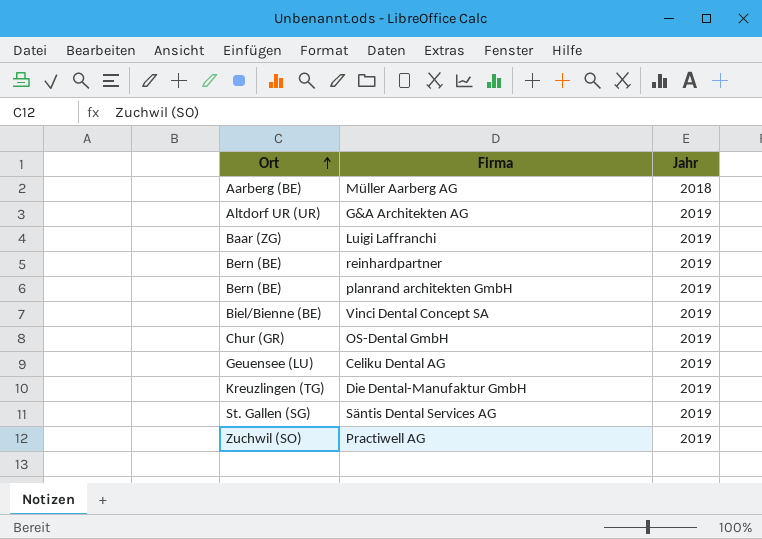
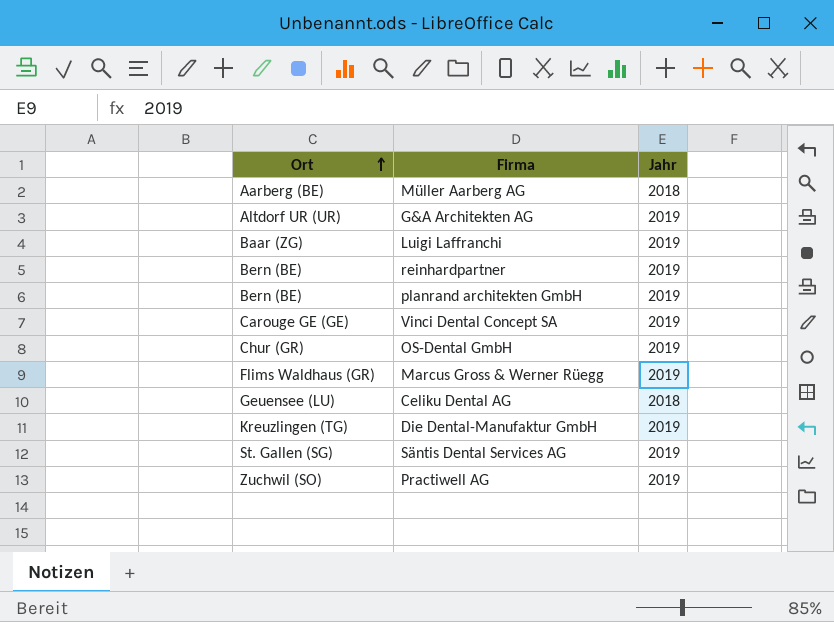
Vinci Dental Concept SA | Ort: Biel/Bienne (BE) -> Carouge GE (GE)
row Marcus Gross & Werner Rüegg: none -> Flims Waldhaus (GR) | 2019
Celiku Dental AG | Jahr: 2019 -> 2018

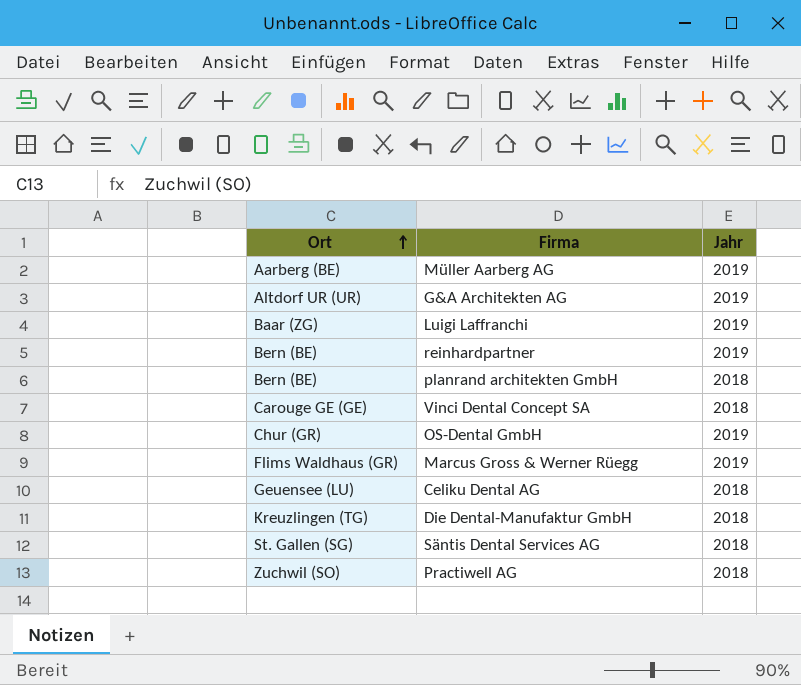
Müller Aarberg AG | Jahr: 2018 -> 2019
planrand architekten GmbH | Jahr: 2019 -> 2018
Vinci Dental Concept SA | Jahr: 2019 -> 2018
Die Dental-Manufaktur GmbH | Jahr: 2019 -> 2018
Säntis Dental Services AG | Jahr: 2019 -> 2018
Practiwell AG | Jahr: 2019 -> 2018

